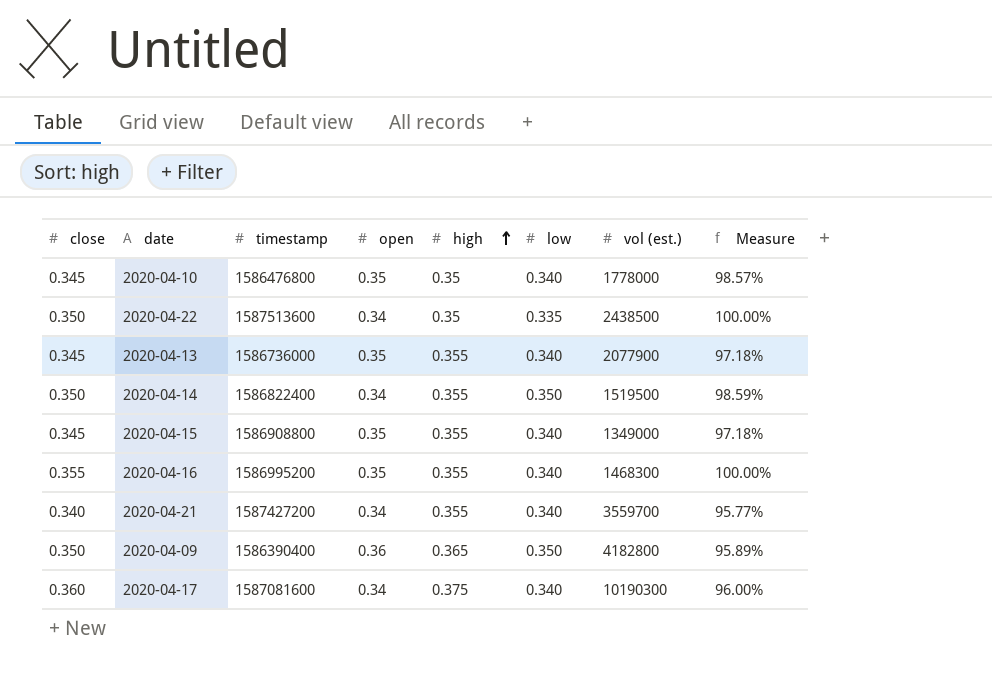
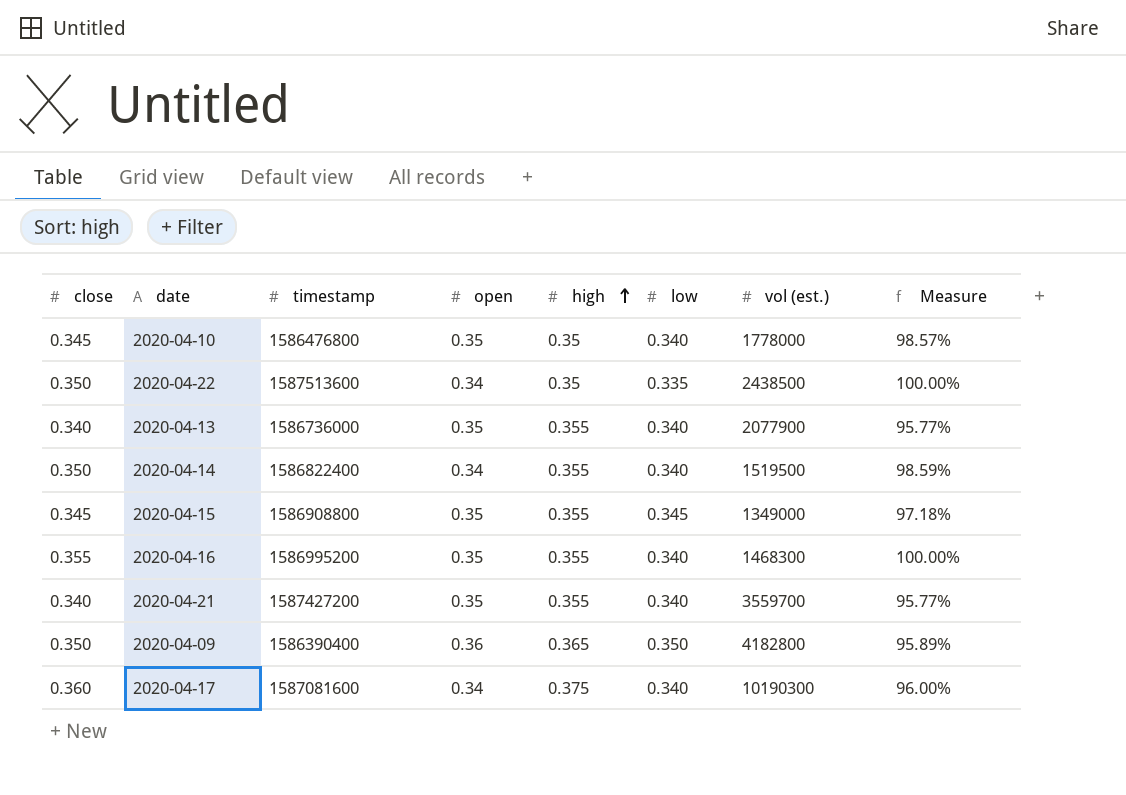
2020-04-13 | close: 0.345 -> 0.340
2020-04-13 | Measure: 97.18% -> 95.77%
2020-04-14 | low: 0.350 -> 0.340
2020-04-15 | low: 0.340 -> 0.345
2020-04-21 | open: 0.34 -> 0.35

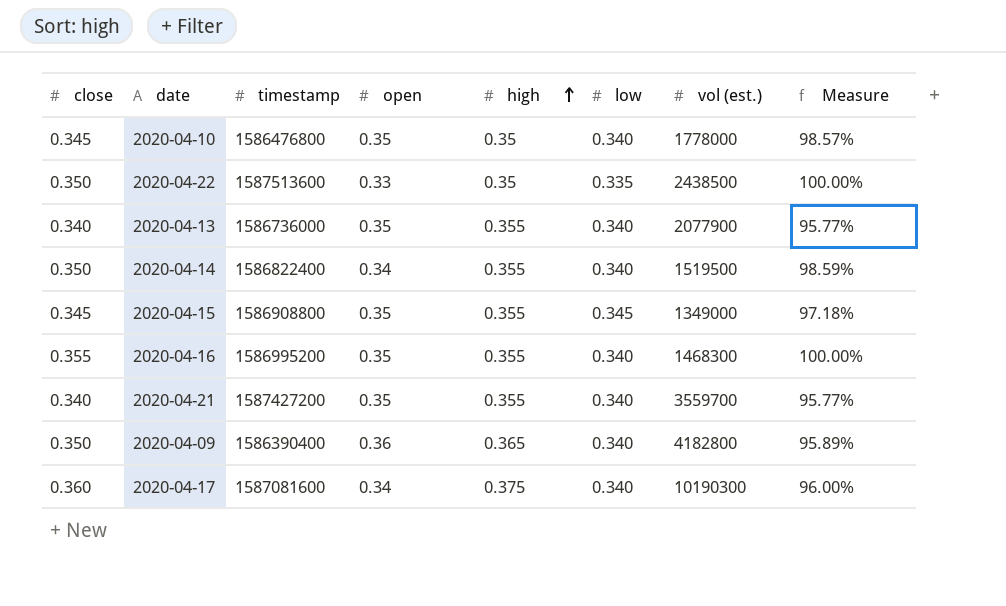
2020-04-22 | open: 0.34 -> 0.33
2020-04-09 | low: 0.350 -> 0.340

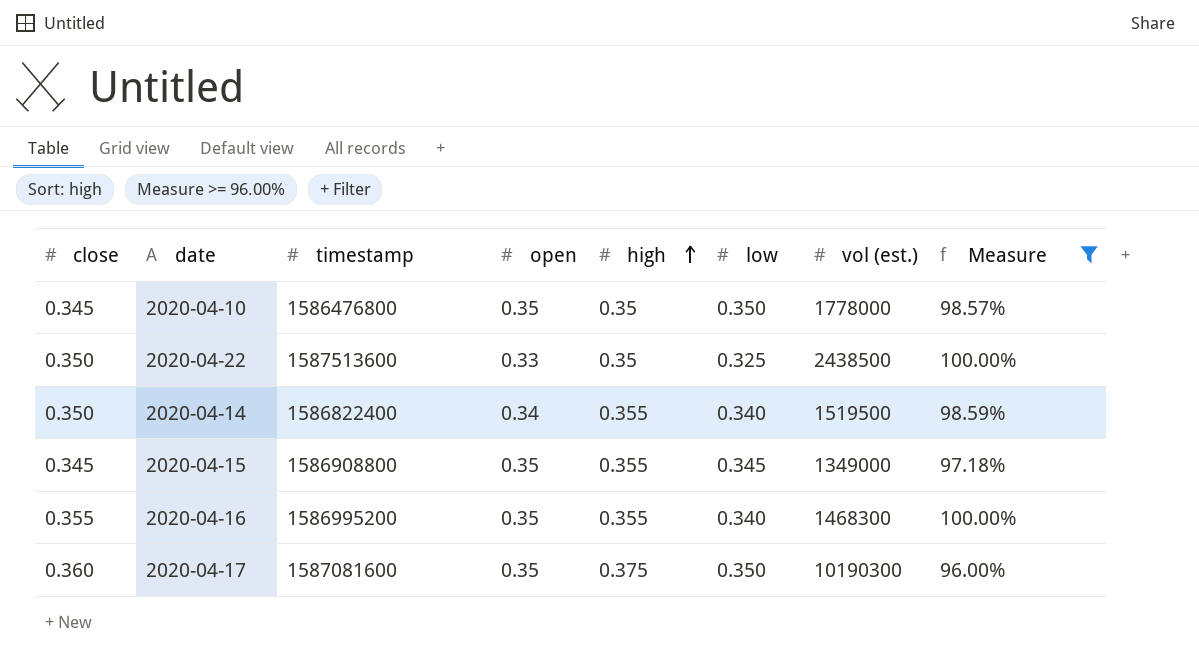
filter: none -> Measure >= 96.00%
2020-04-10 | low: 0.340 -> 0.350
2020-04-22 | low: 0.335 -> 0.325
2020-04-17 | open: 0.34 -> 0.35
2020-04-17 | low: 0.340 -> 0.350

